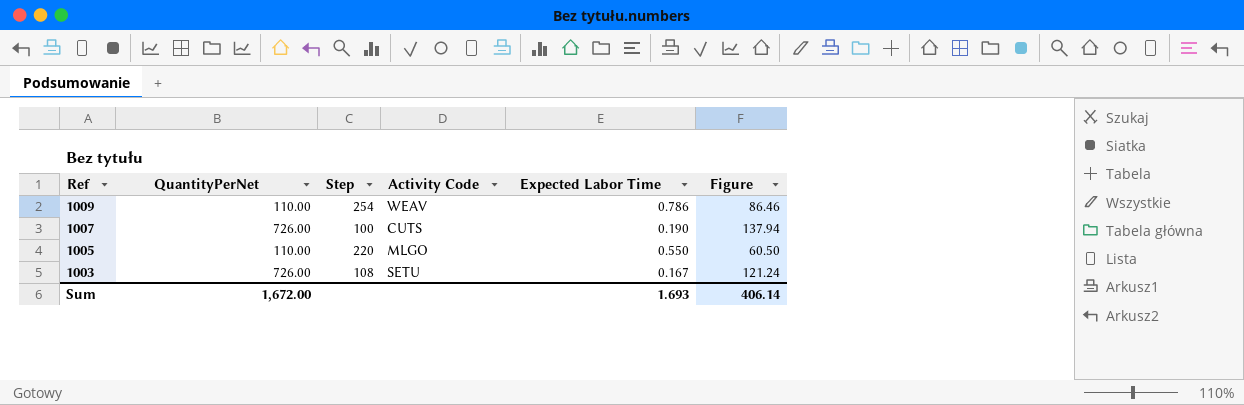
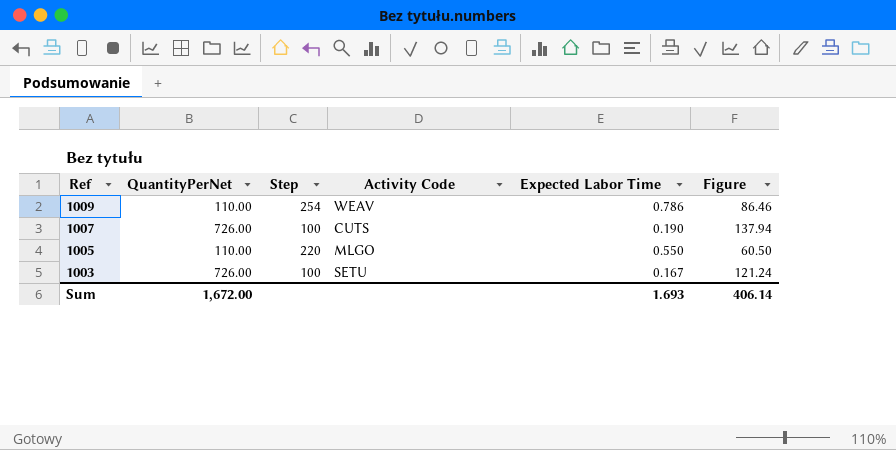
1003 | Step: 108 -> 100

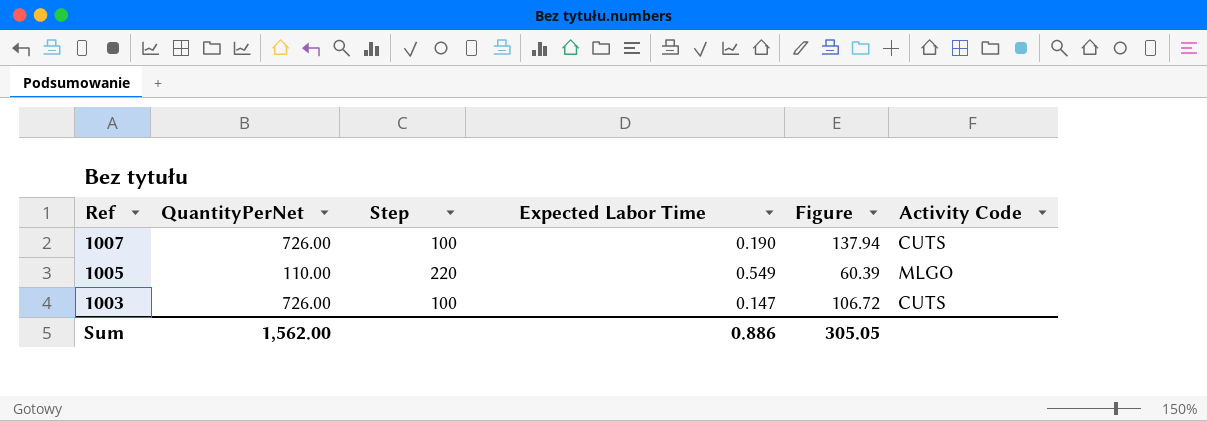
column Activity Code | position: 4 -> 6
row 1009: 110.00 | 254 | WEAV | 0.786 | 86.46 -> none
1005 | Expected Labor Time: 0.550 -> 0.549
1005 | Figure: 60.50 -> 60.39
1003 | Expected Labor Time: 0.167 -> 0.147
1003 | Figure: 121.24 -> 106.72
1003 | Activity Code: SETU -> CUTS
Sum | QuantityPerNet: 1,672.00 -> 1,562.00
Sum | Expected Labor Time: 1.693 -> 0.886
Sum | Figure: 406.14 -> 305.05

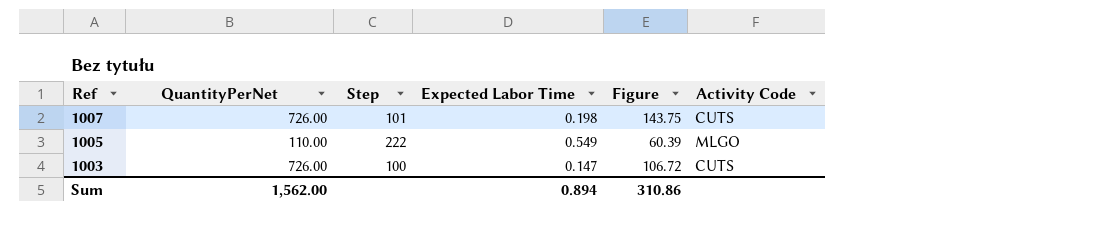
1007 | Step: 100 -> 101
1007 | Expected Labor Time: 0.190 -> 0.198
1007 | Figure: 137.94 -> 143.75
1005 | Step: 220 -> 222
Sum | Expected Labor Time: 0.886 -> 0.894
Sum | Figure: 305.05 -> 310.86

